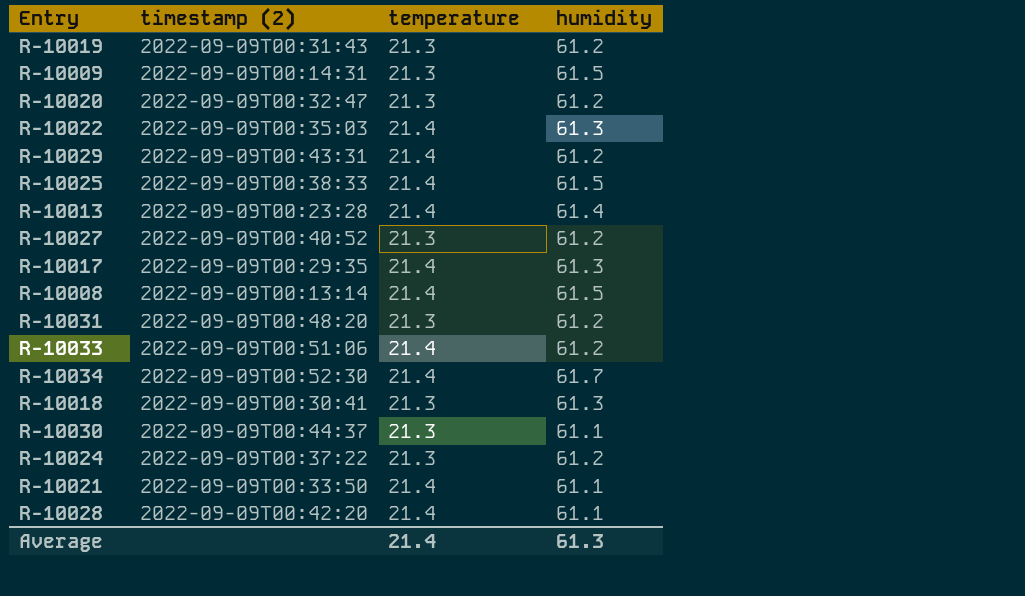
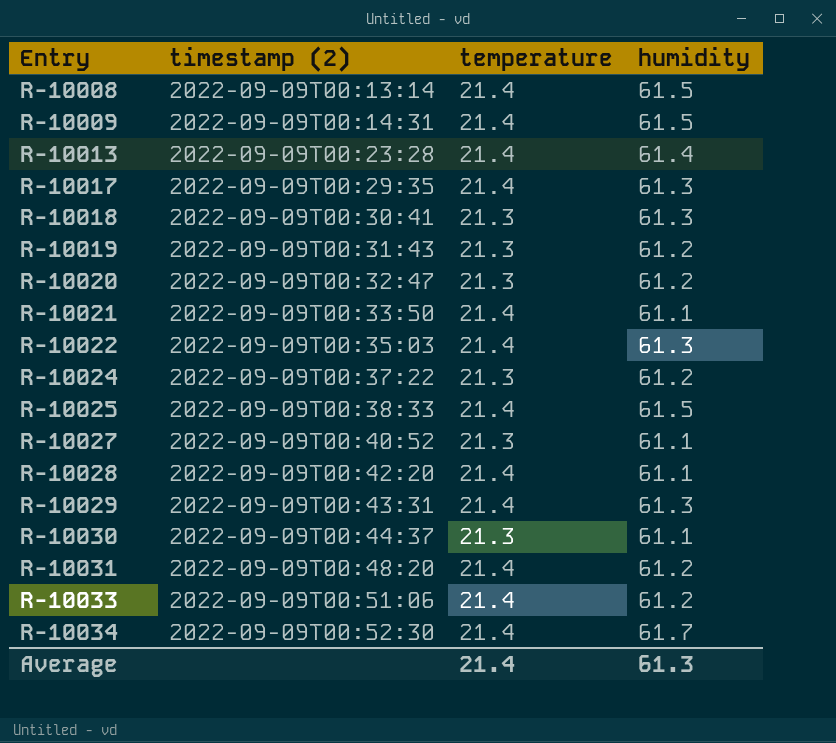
row order: none -> Entry ascending
R-10009 | temperature: 21.3 -> 21.4
R-10027 | humidity: 61.2 -> 61.1
R-10029 | humidity: 61.2 -> 61.3
R-10031 | temperature: 21.3 -> 21.4

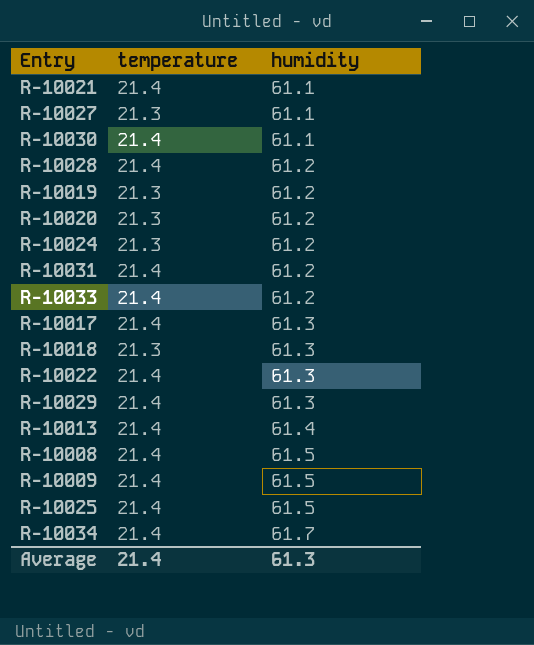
row order: Entry ascending -> humidity ascending
column timestamp (2) | position: 2 -> none
R-10030 | temperature: 21.3 -> 21.4
R-10028 | humidity: 61.1 -> 61.2

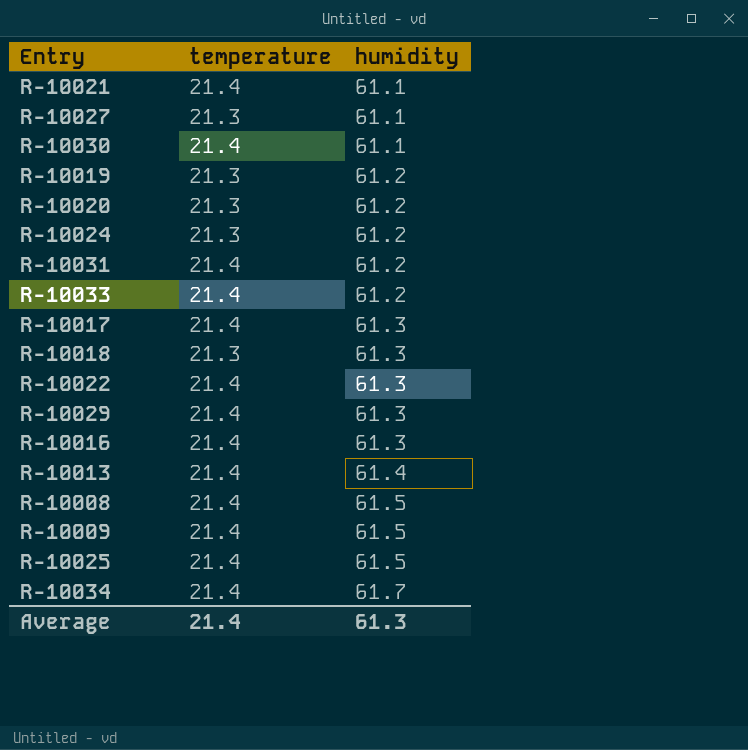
row R-10028: 21.4 | 61.2 -> none
row R-10016: none -> 21.4 | 61.3

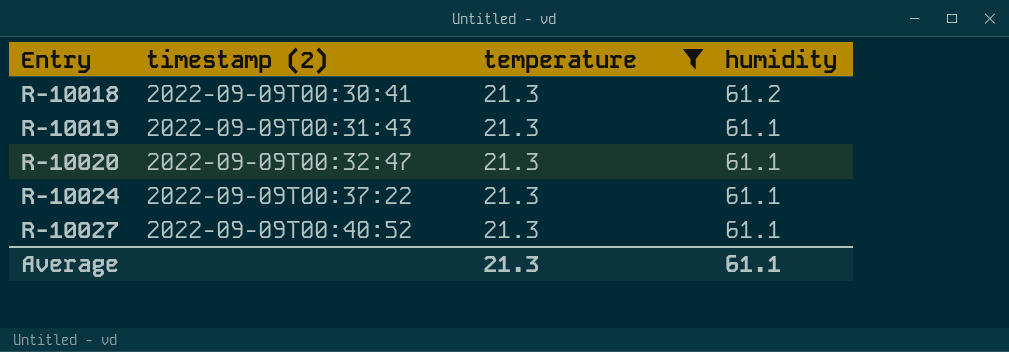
filter: none -> temperature = 21.3
row order: humidity ascending -> Entry ascending
column timestamp (2) | position: none -> 2
R-10018 | humidity: 61.3 -> 61.2
R-10019 | humidity: 61.2 -> 61.1
R-10020 | humidity: 61.2 -> 61.1
R-10024 | humidity: 61.2 -> 61.1
Average | temperature: 21.4 -> 21.3
Average | humidity: 61.3 -> 61.1

